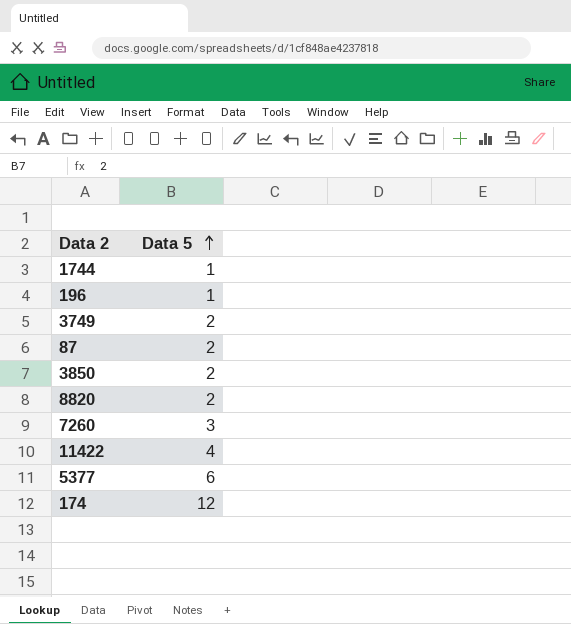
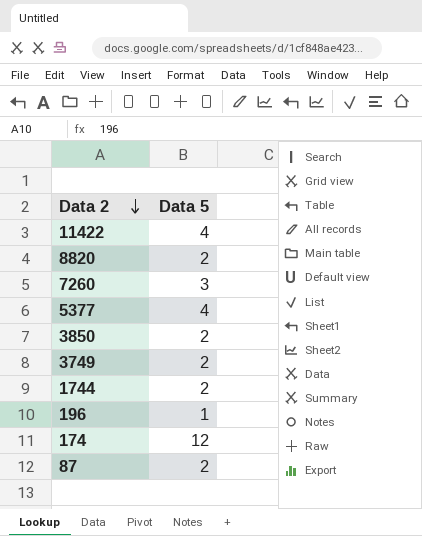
row order: Data 5 ascending -> Data 2 descending
5377 | Data 5: 6 -> 4
1744 | Data 5: 1 -> 2

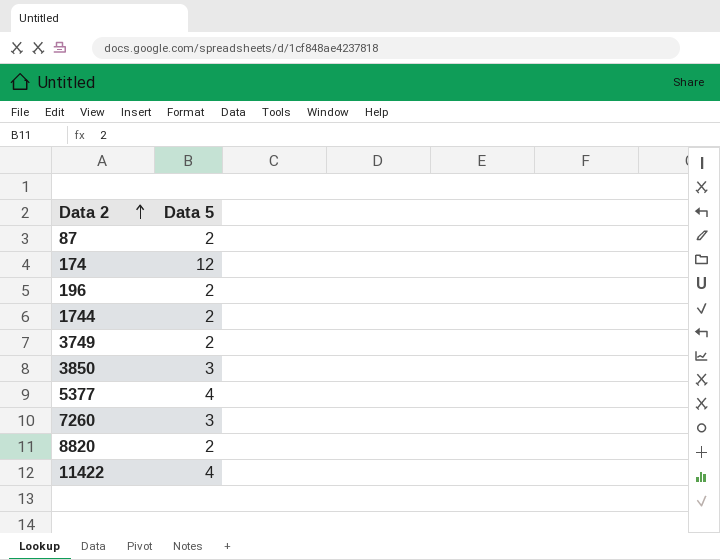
row order: Data 2 descending -> Data 2 ascending
196 | Data 5: 1 -> 2
3850 | Data 5: 2 -> 3

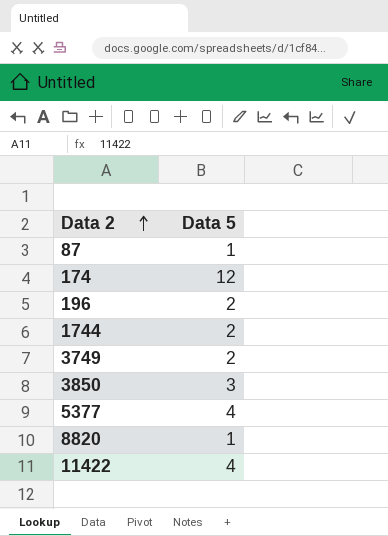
row 7260: 3 -> none
87 | Data 5: 2 -> 1
8820 | Data 5: 2 -> 1

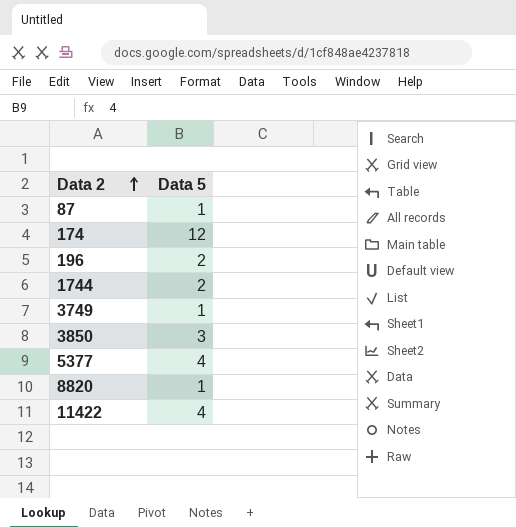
3749 | Data 5: 2 -> 1

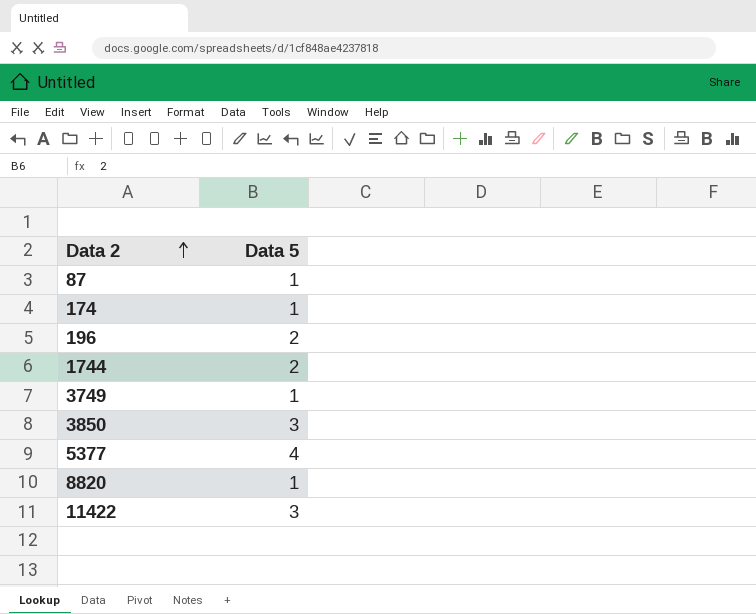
174 | Data 5: 12 -> 1
11422 | Data 5: 4 -> 3

